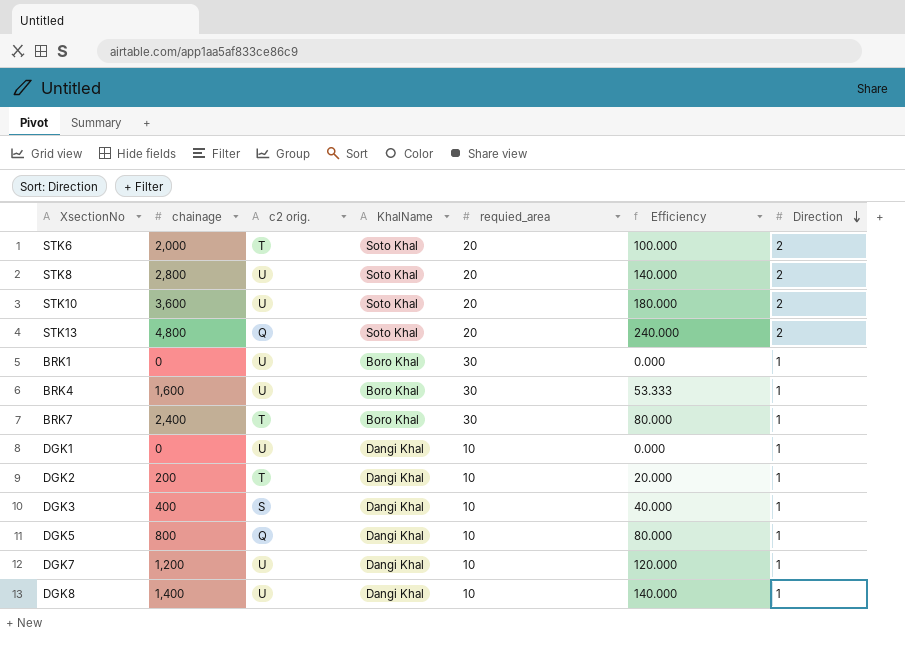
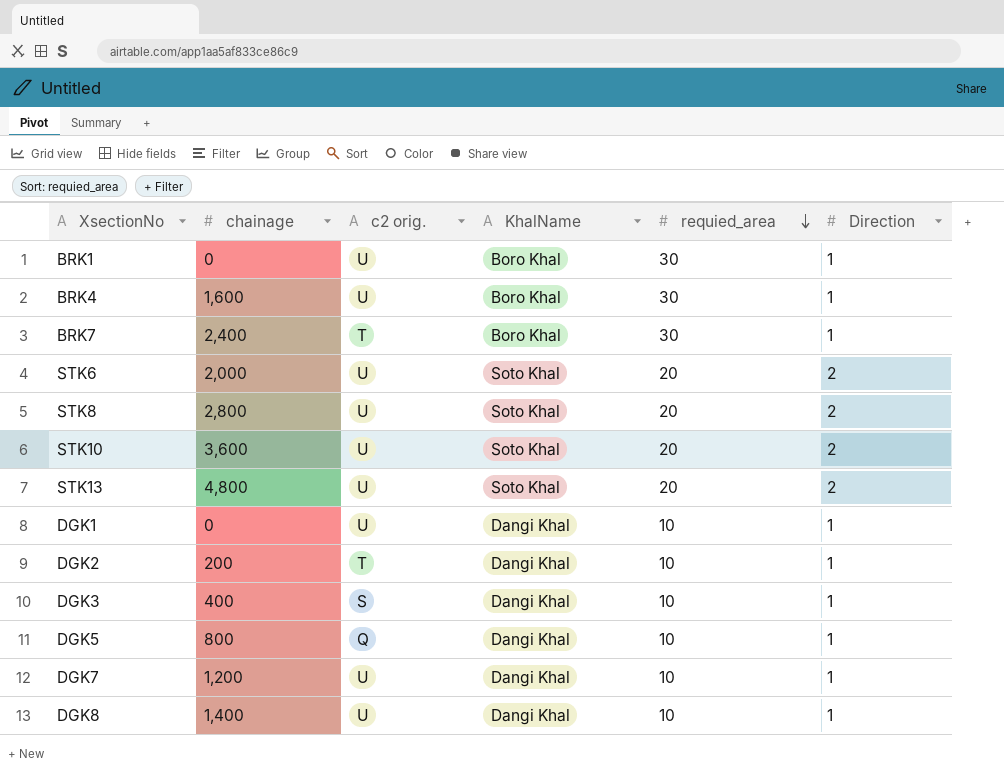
row order: Direction descending -> requied_area descending
column Efficiency | formula: [chainage] / [requied_area] -> none
STK6 | c2 orig.: T -> U
STK13 | c2 orig.: Q -> U

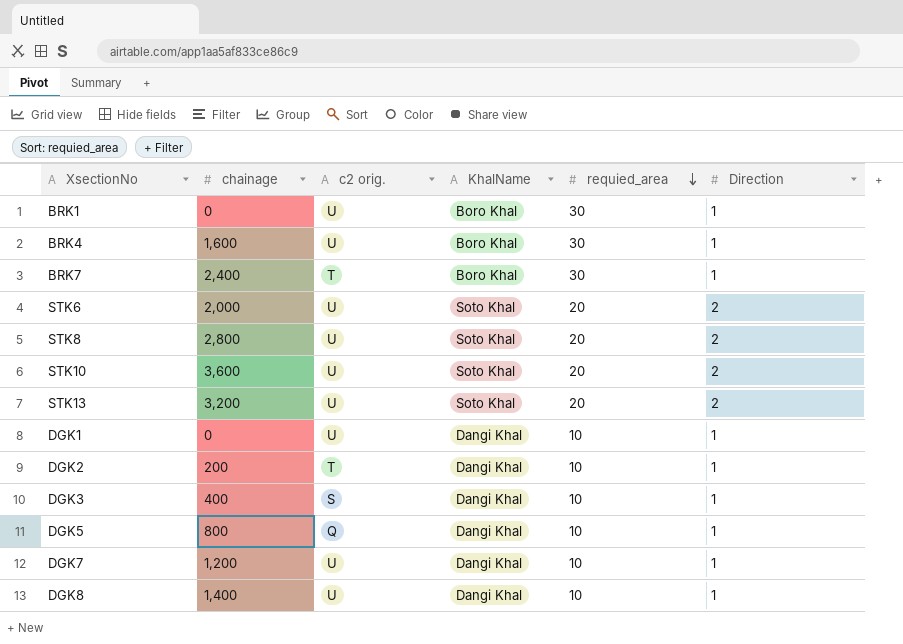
STK13 | chainage: 4,800 -> 3,200

